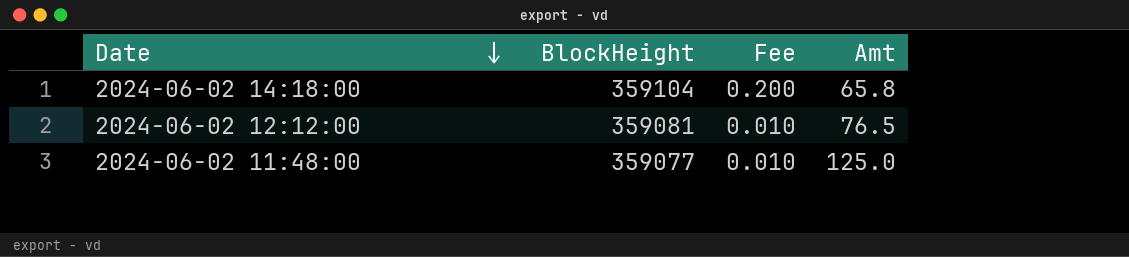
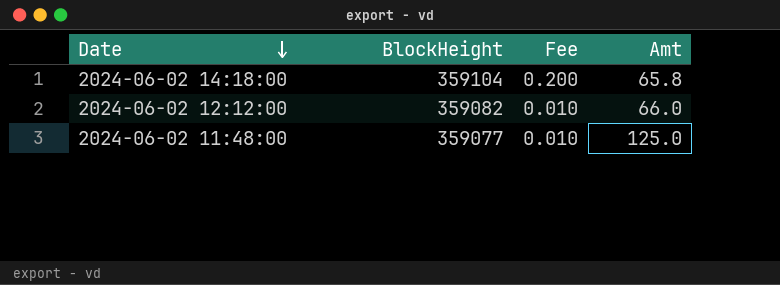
2024-06-02 12:12:00 | BlockHeight: 359081 -> 359082
2024-06-02 12:12:00 | Amt: 76.5 -> 66.0

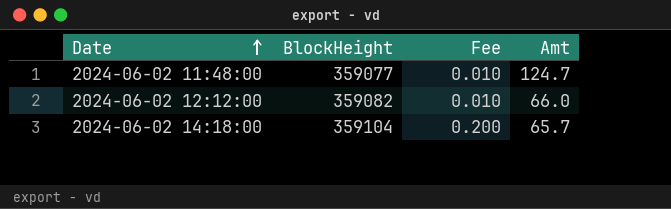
row order: Date descending -> Date ascending
2024-06-02 11:48:00 | Amt: 125.0 -> 124.7
2024-06-02 14:18:00 | Amt: 65.8 -> 65.7

